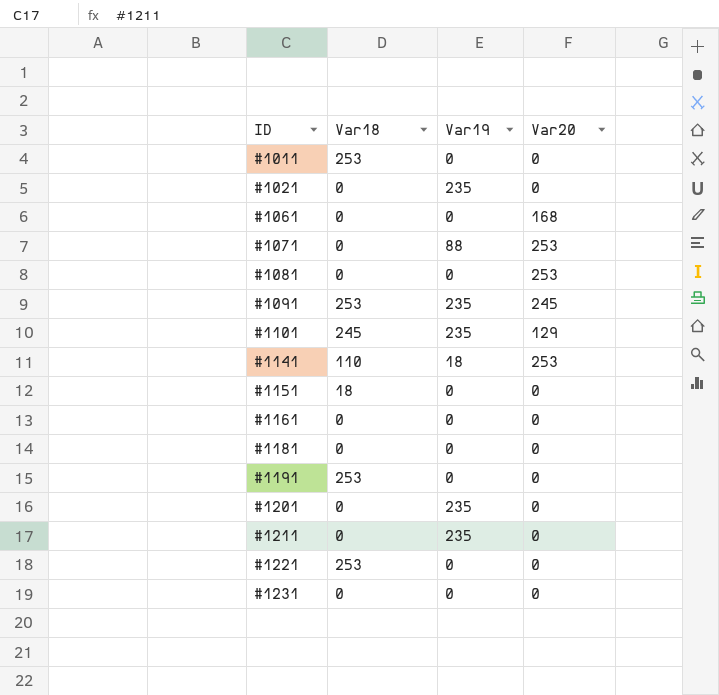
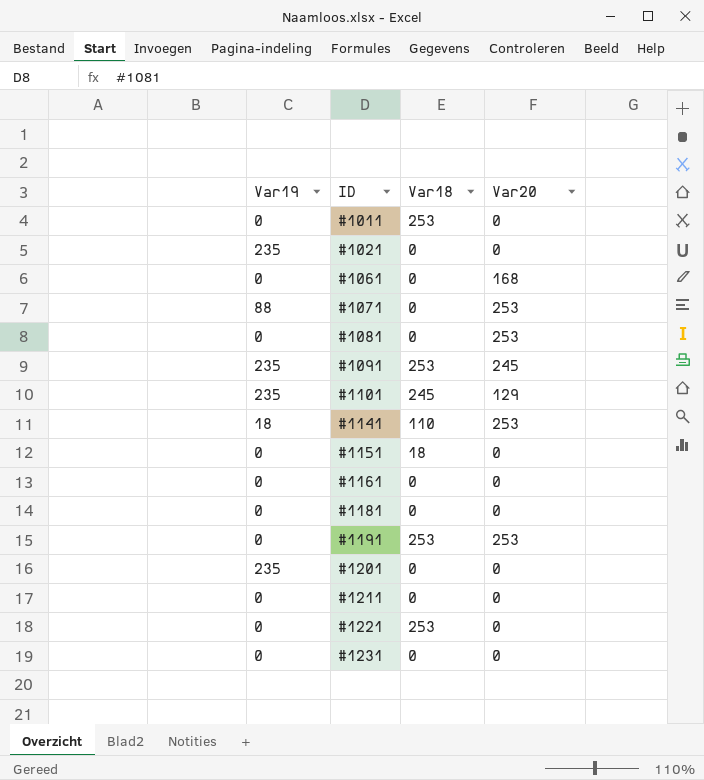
column Var19 | position: 3 -> 1
#1191 | Var20: 0 -> 253
#1211 | Var19: 235 -> 0

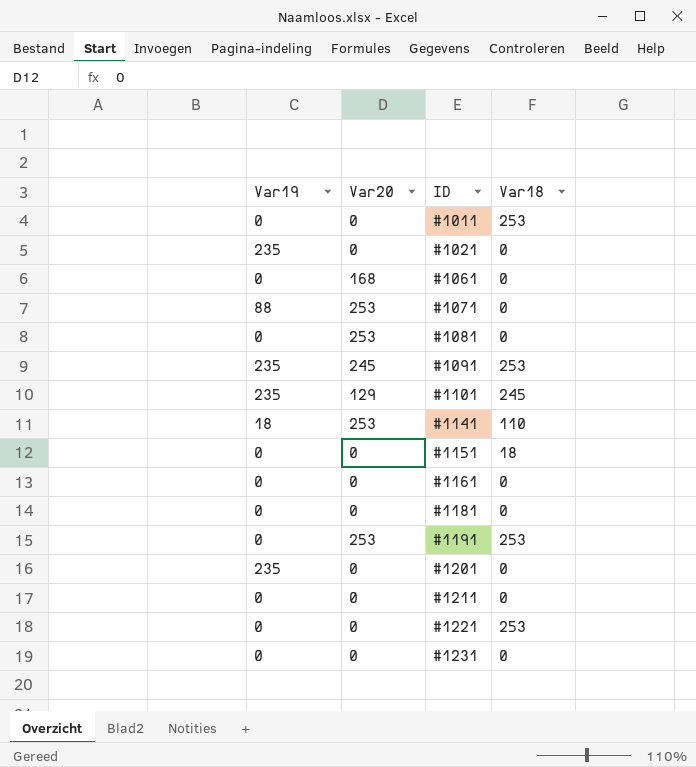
column Var20 | position: 4 -> 2

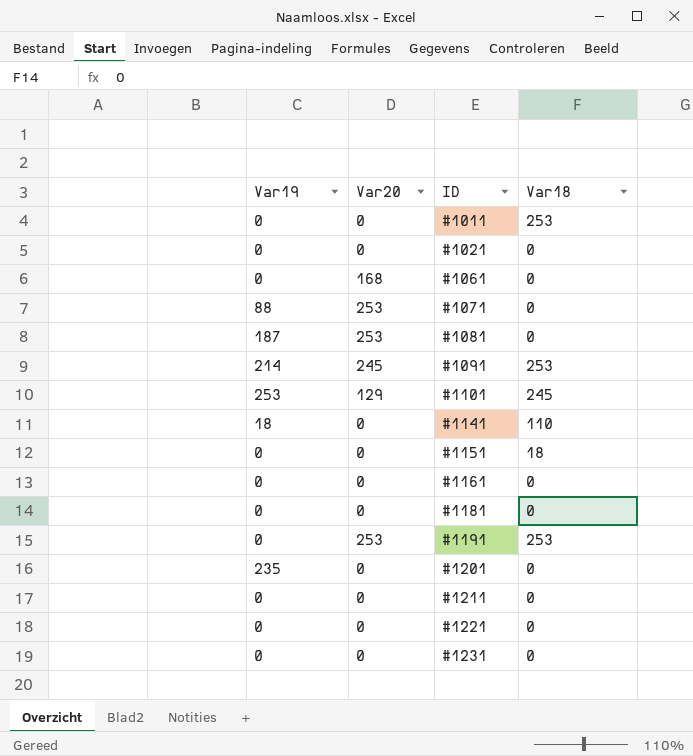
#1021 | Var19: 235 -> 0
#1081 | Var19: 0 -> 187
#1091 | Var19: 235 -> 214
#1101 | Var19: 235 -> 253
#1141 | Var20: 253 -> 0
#1221 | Var18: 253 -> 0

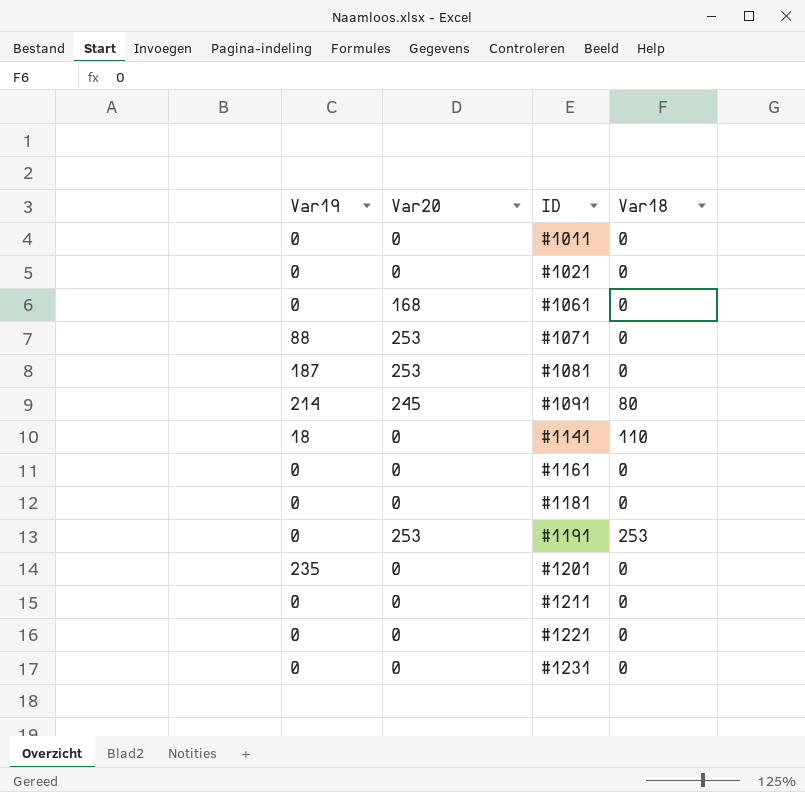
row #1101: 253 | 129 | 245 -> none
row #1151: 0 | 0 | 18 -> none
#1011 | Var18: 253 -> 0
#1091 | Var18: 253 -> 80

